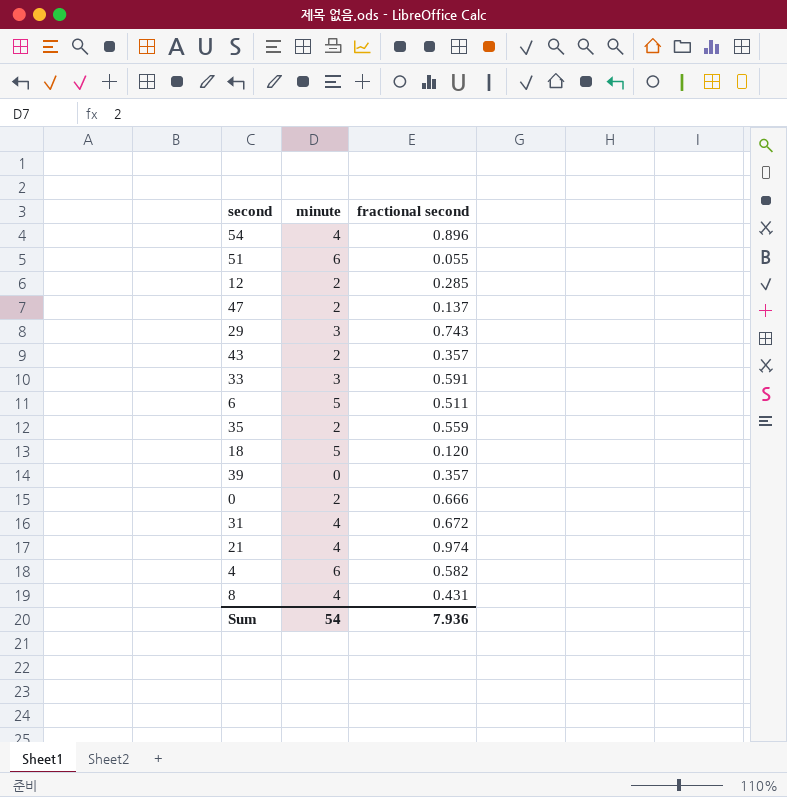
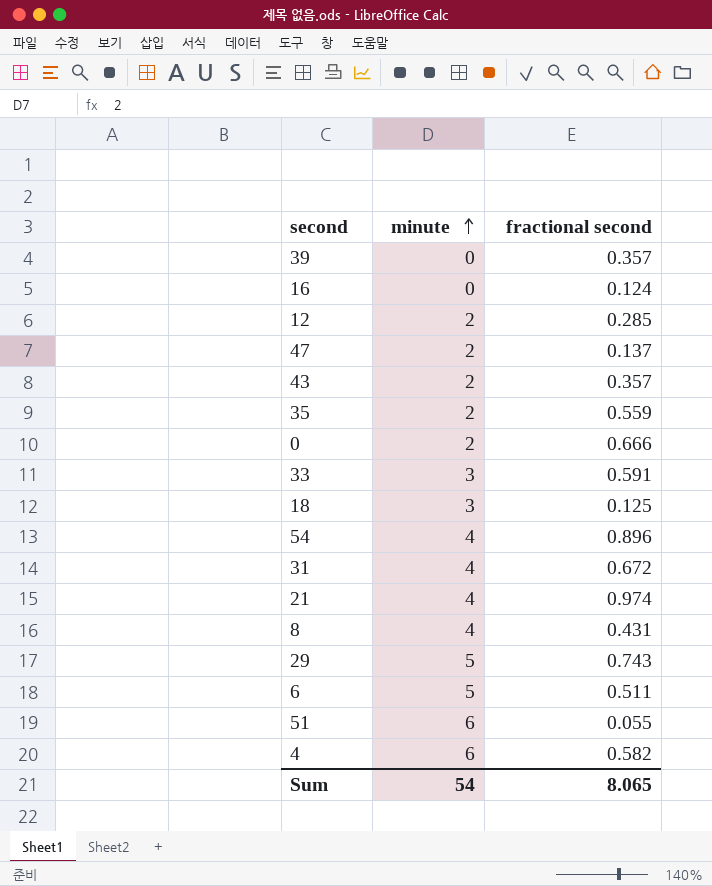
row order: none -> minute ascending
row 16: none -> 0 | 0.124
18 | minute: 5 -> 3
18 | fractional second: 0.120 -> 0.125
29 | minute: 3 -> 5
Sum | fractional second: 7.936 -> 8.065

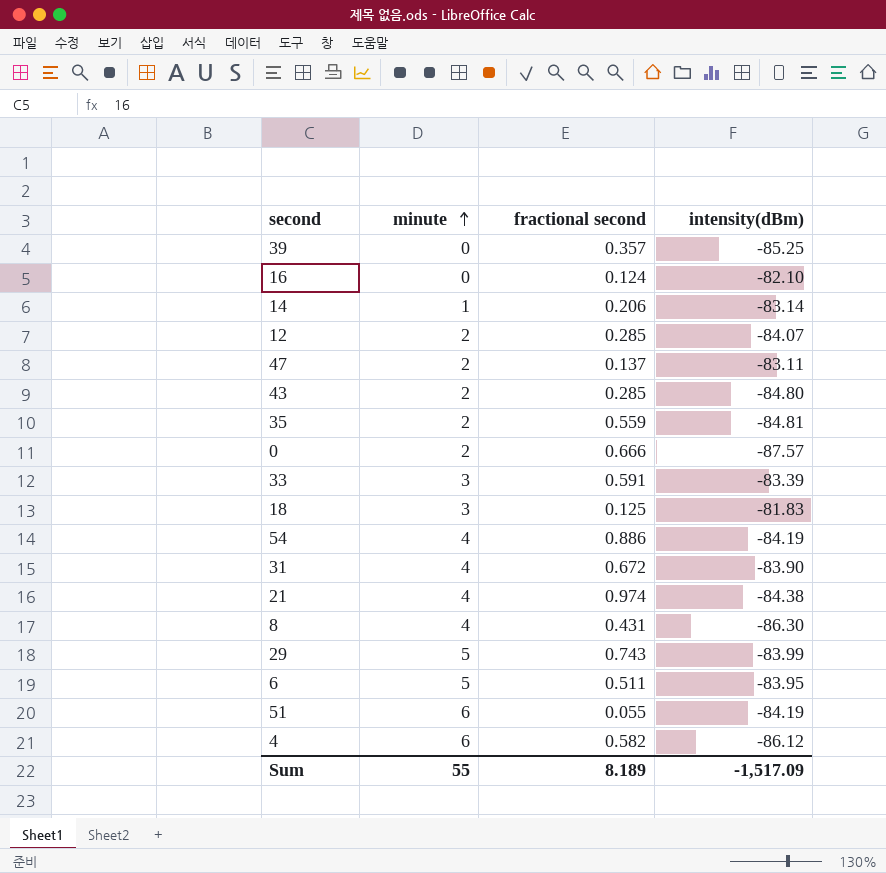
column intensity(dBm) | position: none -> 4
row 14: none -> 1 | 0.206 | -83.14
43 | fractional second: 0.357 -> 0.285
54 | fractional second: 0.896 -> 0.886
Sum | minute: 54 -> 55
Sum | fractional second: 8.065 -> 8.189

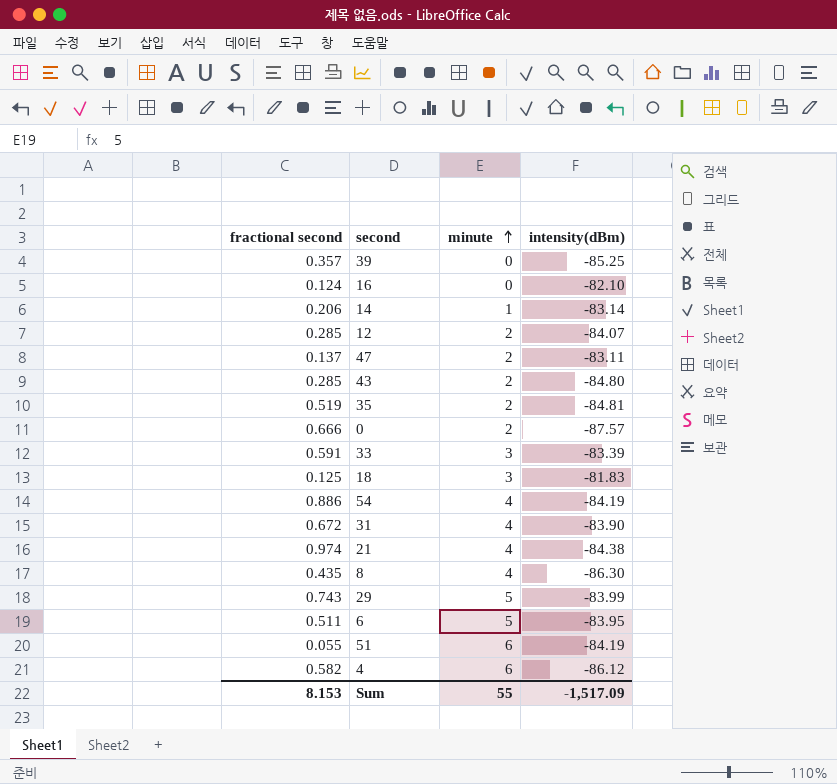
column fractional second | position: 3 -> 1
35 | fractional second: 0.559 -> 0.519
8 | fractional second: 0.431 -> 0.435
Sum | fractional second: 8.189 -> 8.153

